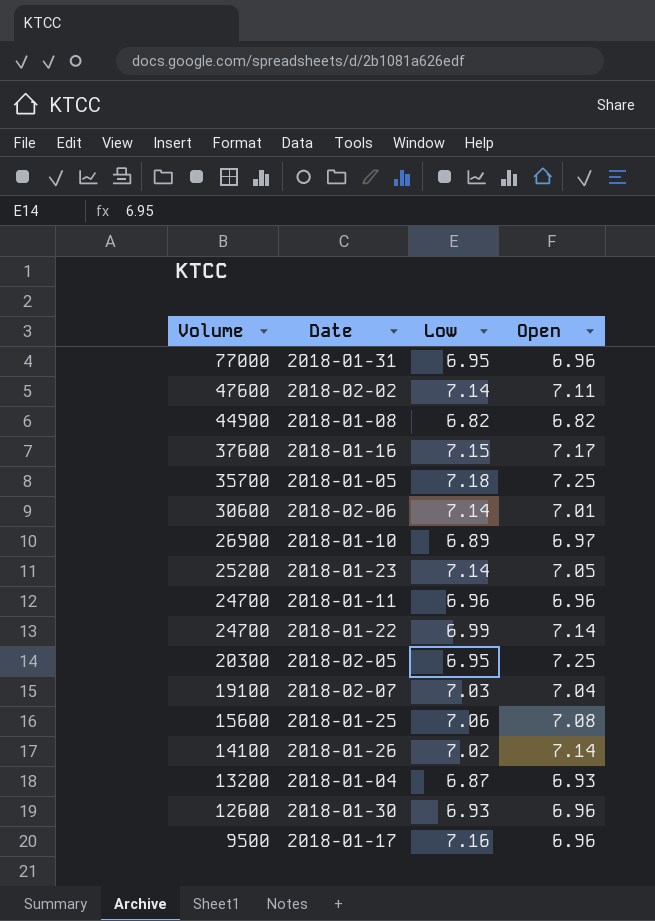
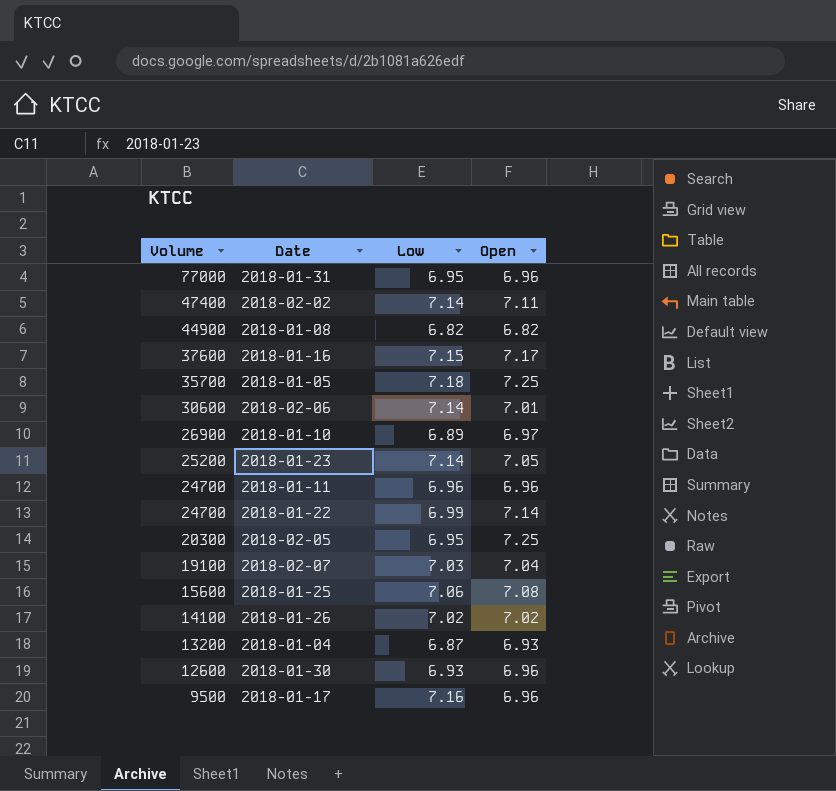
2018-02-02 | Volume: 47600 -> 47400
2018-01-26 | Open: 7.14 -> 7.02

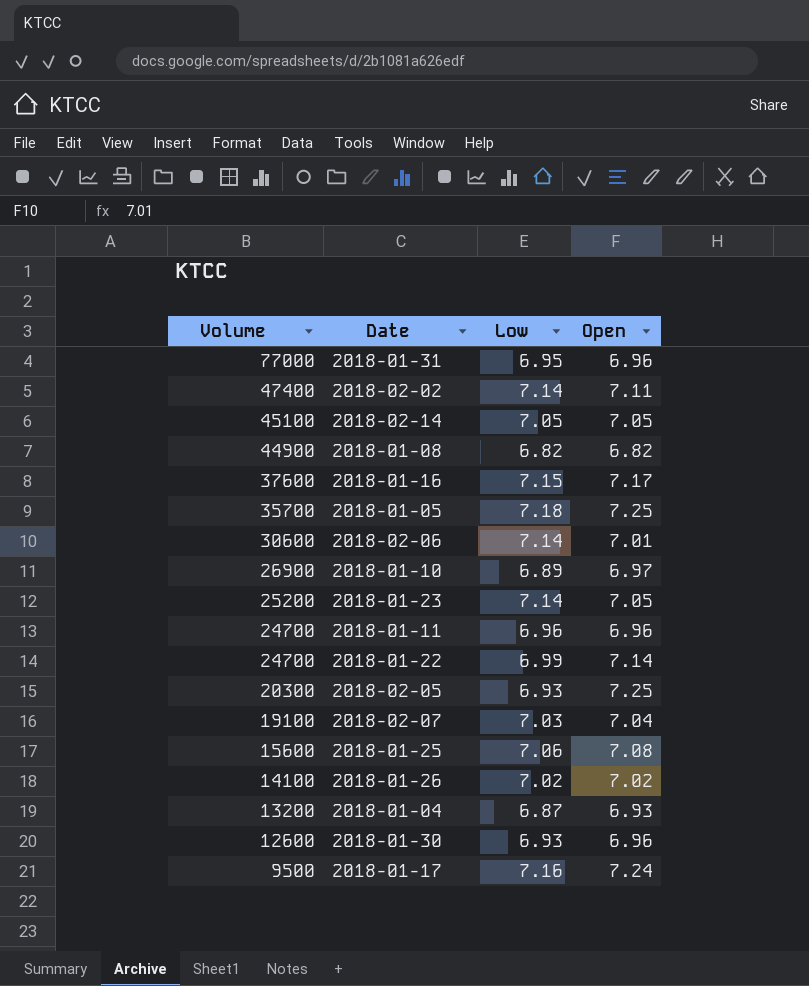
row 2018-02-14: none -> 45100 | 7.05 | 7.05
2018-02-05 | Low: 6.95 -> 6.93
2018-01-17 | Open: 6.96 -> 7.24

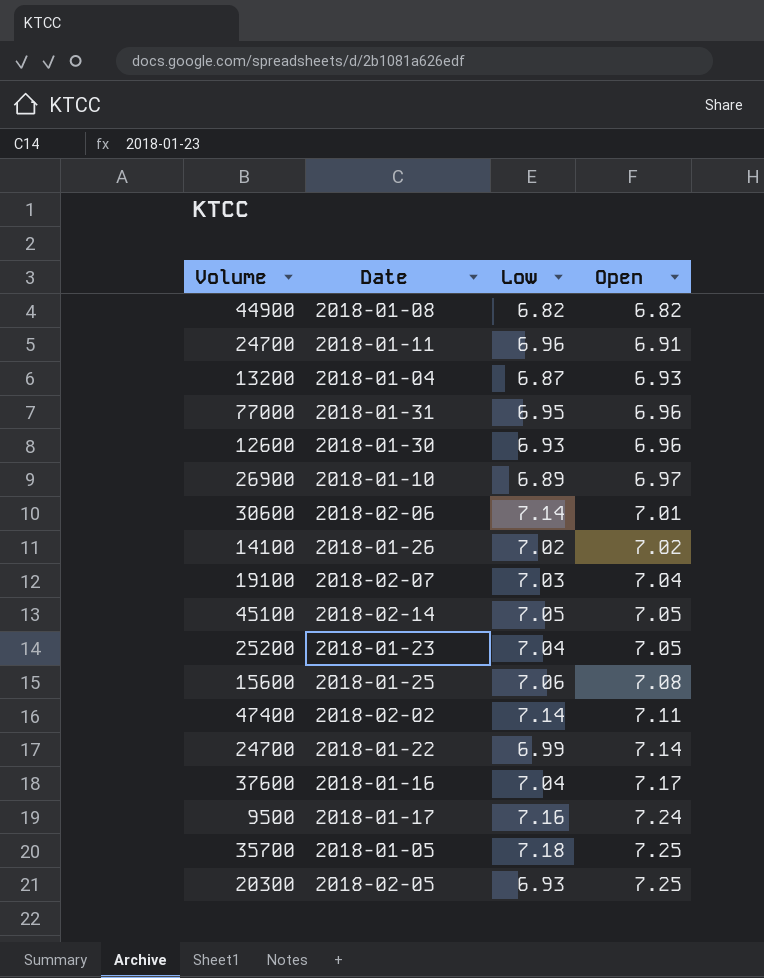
row order: Volume descending -> Open ascending
2018-01-11 | Open: 6.96 -> 6.91
2018-01-23 | Low: 7.14 -> 7.04
2018-01-16 | Low: 7.15 -> 7.04

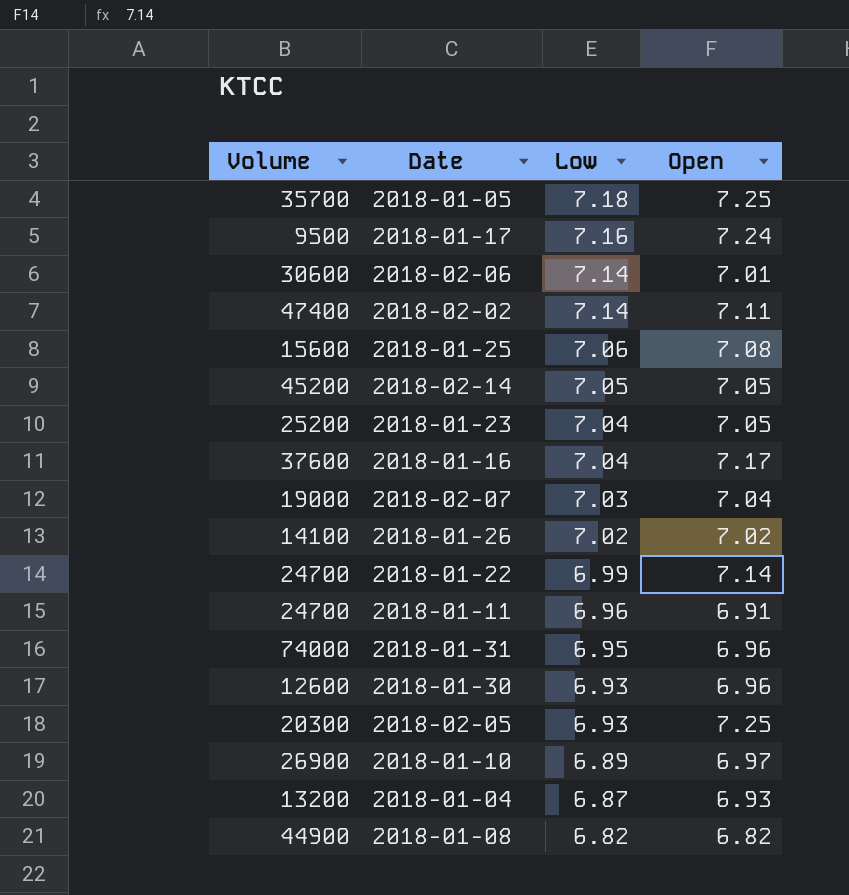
row order: Open ascending -> Low descending
2018-02-14 | Volume: 45100 -> 45200
2018-02-07 | Volume: 19100 -> 19000
2018-01-31 | Volume: 77000 -> 74000

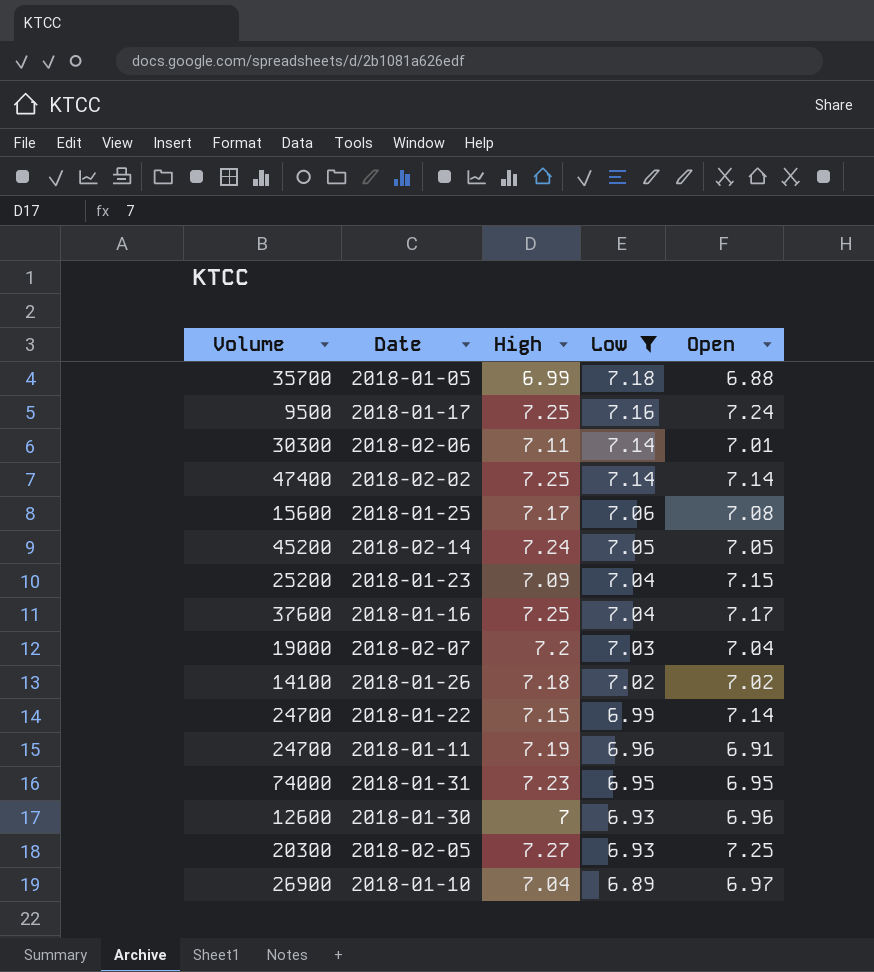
filter: none -> Low >= 6.89
column High | position: none -> 3
2018-01-05 | Open: 7.25 -> 6.88
2018-02-06 | Volume: 30600 -> 30300
2018-02-02 | Open: 7.11 -> 7.14
2018-01-23 | Open: 7.05 -> 7.15
2018-01-31 | Open: 6.96 -> 6.95

